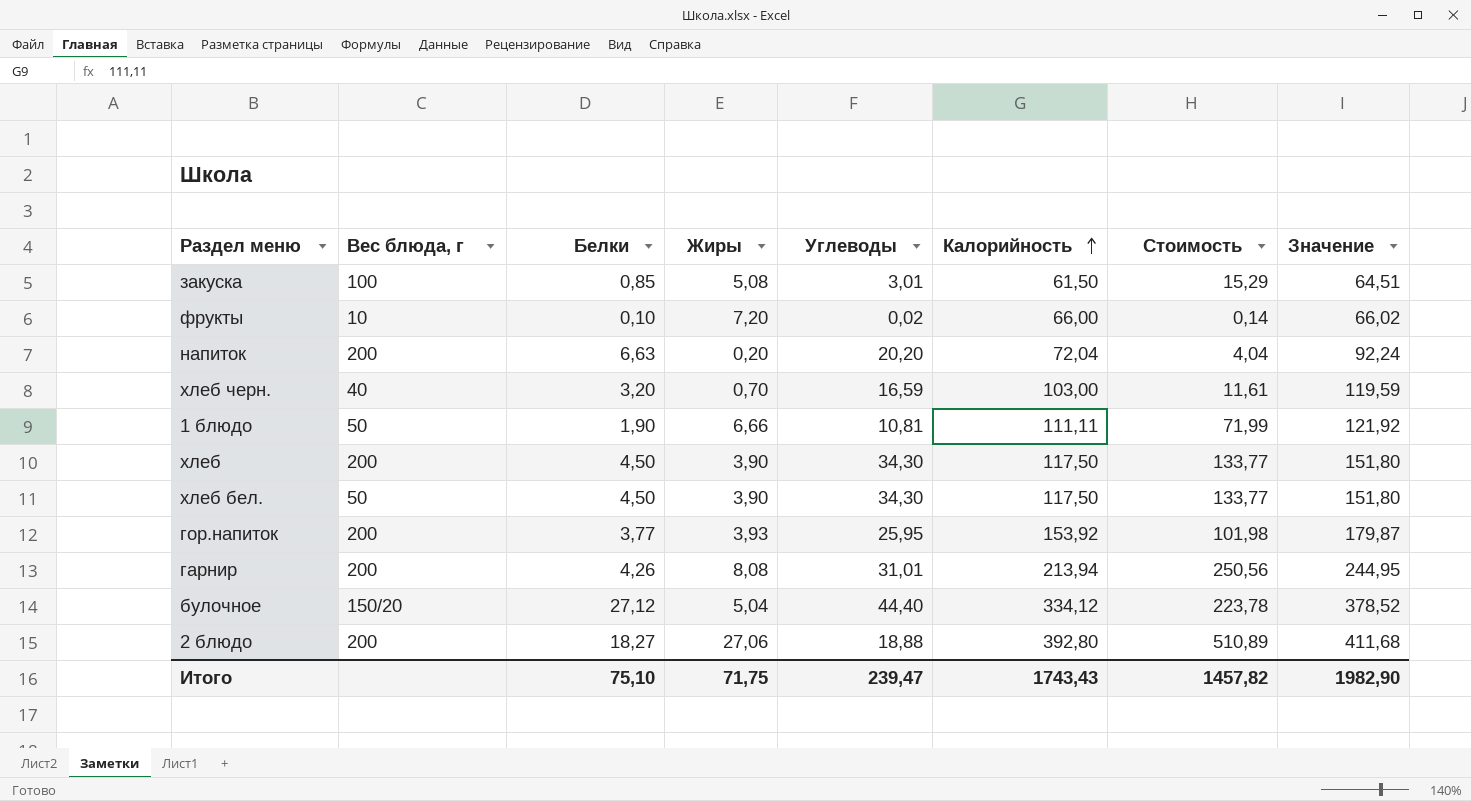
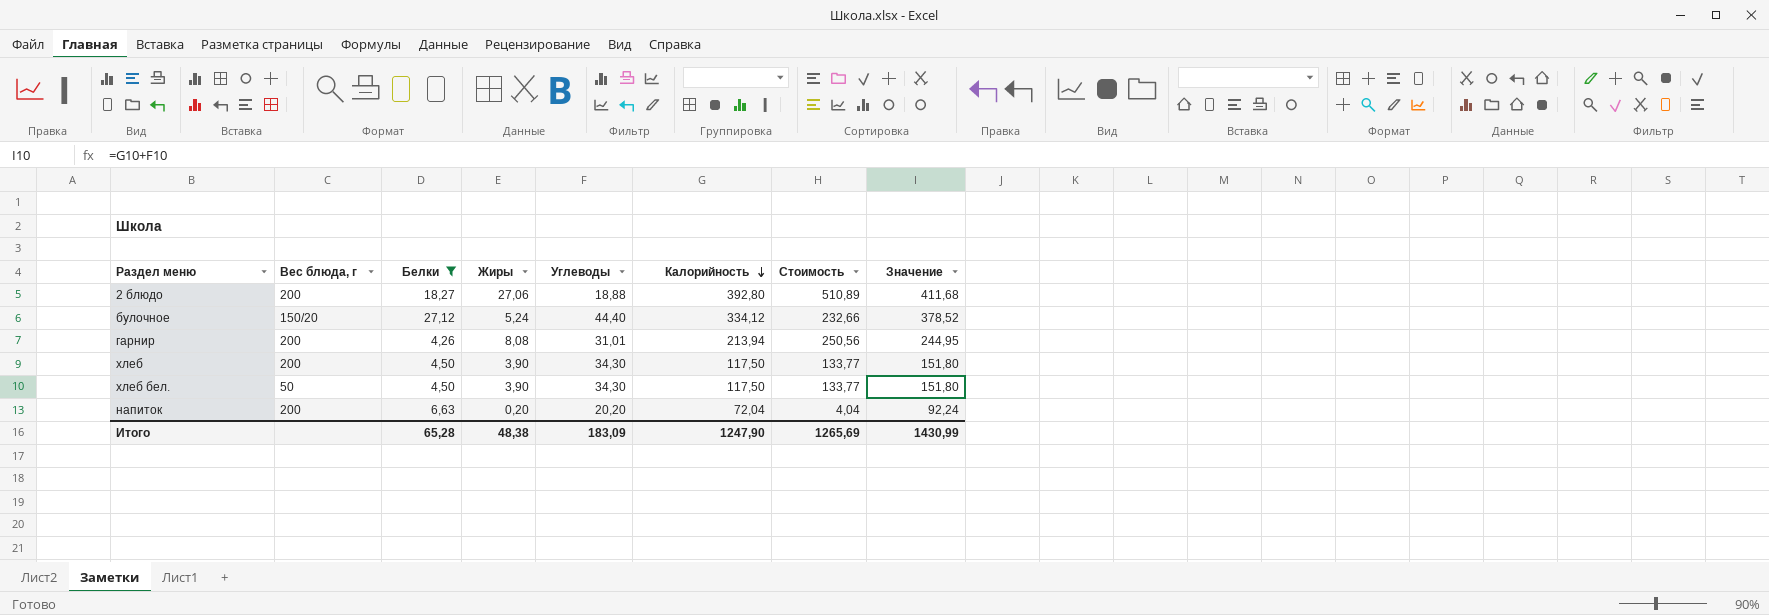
filter: none -> Белки >= 4,26
row order: Калорийность ascending -> Калорийность descending
булочное | Жиры: 5,04 -> 5,24
булочное | Стоимость: 223,78 -> 232,66
Итого | Белки: 75,10 -> 65,28
Итого | Жиры: 71,75 -> 48,38
Итого | Углеводы: 239,47 -> 183,09
Итого | Калорийность: 1743,43 -> 1247,90
Итого | Стоимость: 1457,82 -> 1265,69
Итого | Значение: 1982,90 -> 1430,99

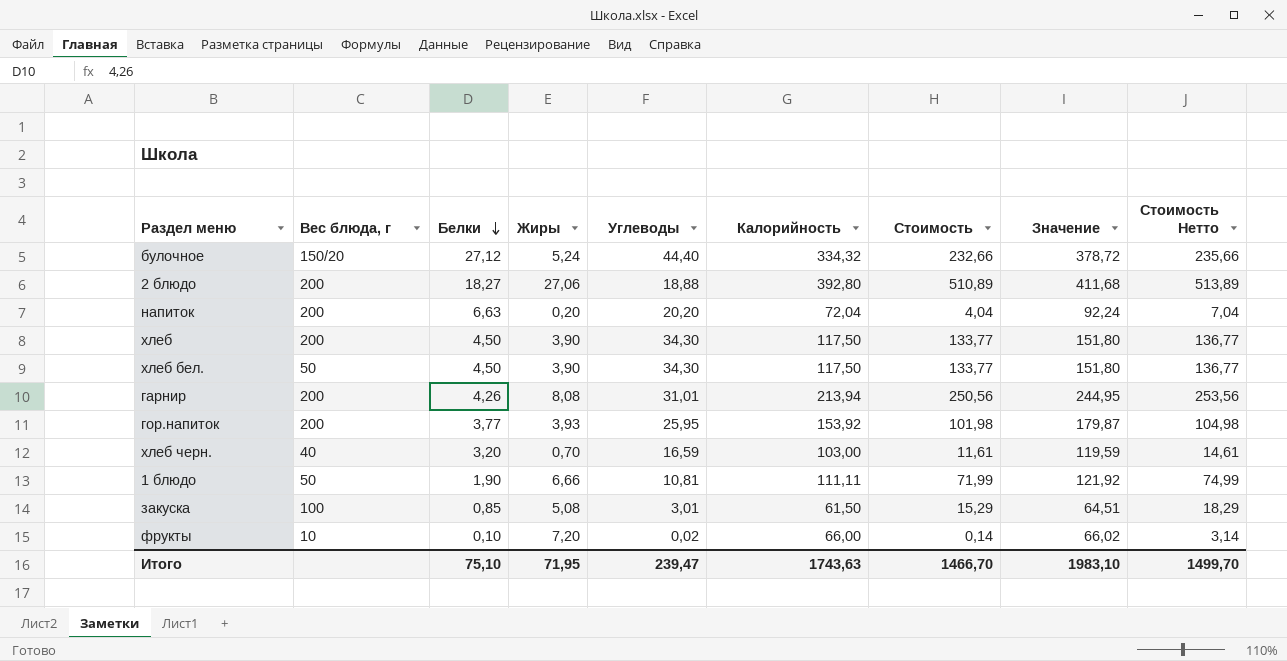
filter: Белки >= 4,26 -> none
row order: Калорийность descending -> Белки descending
column Стоимость Нетто | formula: none -> [Стоимость] + 3
булочное | Калорийность: 334,12 -> 334,32
булочное | Значение: 378,52 -> 378,72
Итого | Белки: 65,28 -> 75,10
Итого | Жиры: 48,38 -> 71,95
Итого | Углеводы: 183,09 -> 239,47
Итого | Калорийность: 1247,90 -> 1743,63
Итого | Стоимость: 1265,69 -> 1466,70
Итого | Значение: 1430,99 -> 1983,10

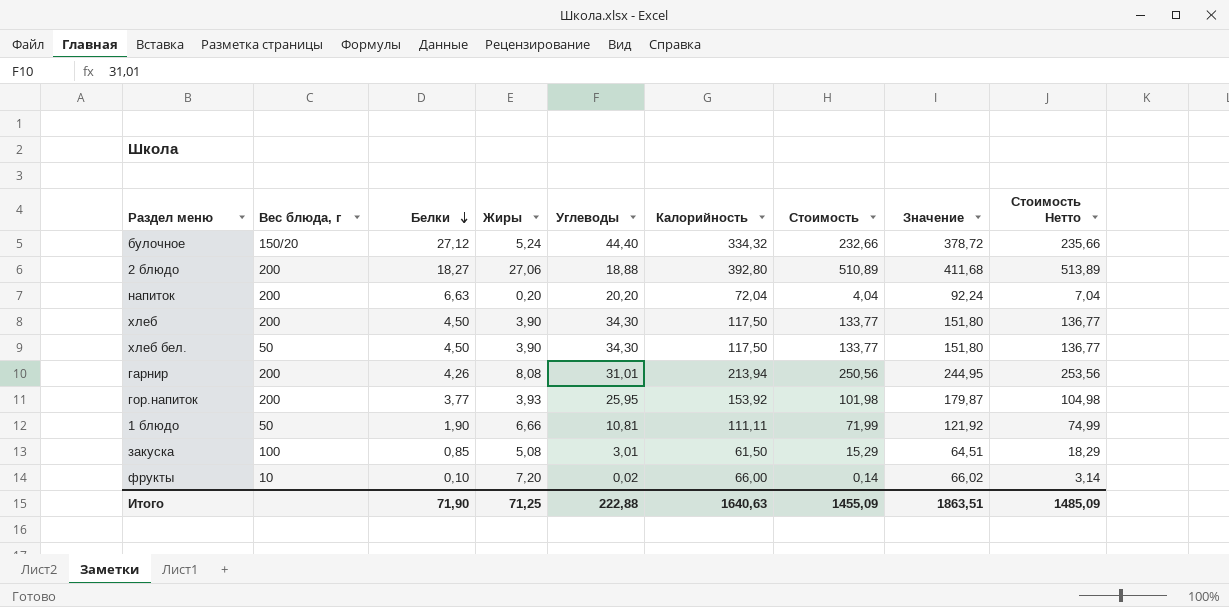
row хлеб черн.: 40 | 3,20 | 0,70 | 16,59 | 103,00 | 11,61 | 119,59 | 14,61 -> none
Итого | Белки: 75,10 -> 71,90
Итого | Жиры: 71,95 -> 71,25
Итого | Углеводы: 239,47 -> 222,88
Итого | Калорийность: 1743,63 -> 1640,63
Итого | Стоимость: 1466,70 -> 1455,09
Итого | Значение: 1983,10 -> 1863,51
Итого | Стоимость Нетто: 1499,70 -> 1485,09

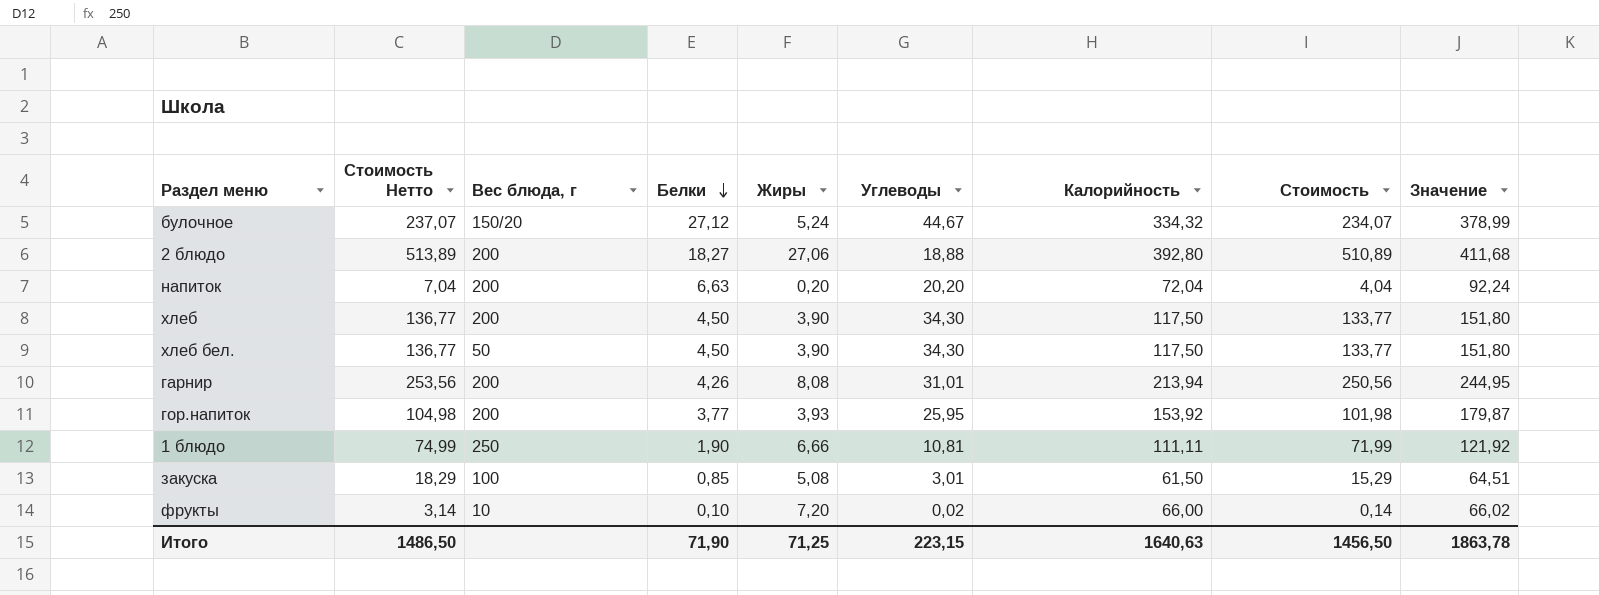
column Стоимость Нетто | position: 9 -> 2
булочное | Стоимость Нетто: 235,66 -> 237,07
булочное | Углеводы: 44,40 -> 44,67
булочное | Стоимость: 232,66 -> 234,07
булочное | Значение: 378,72 -> 378,99
1 блюдо | Вес блюда, г: 50 -> 250
Итого | Стоимость Нетто: 1485,09 -> 1486,50
Итого | Углеводы: 222,88 -> 223,15
Итого | Стоимость: 1455,09 -> 1456,50
Итого | Значение: 1863,51 -> 1863,78

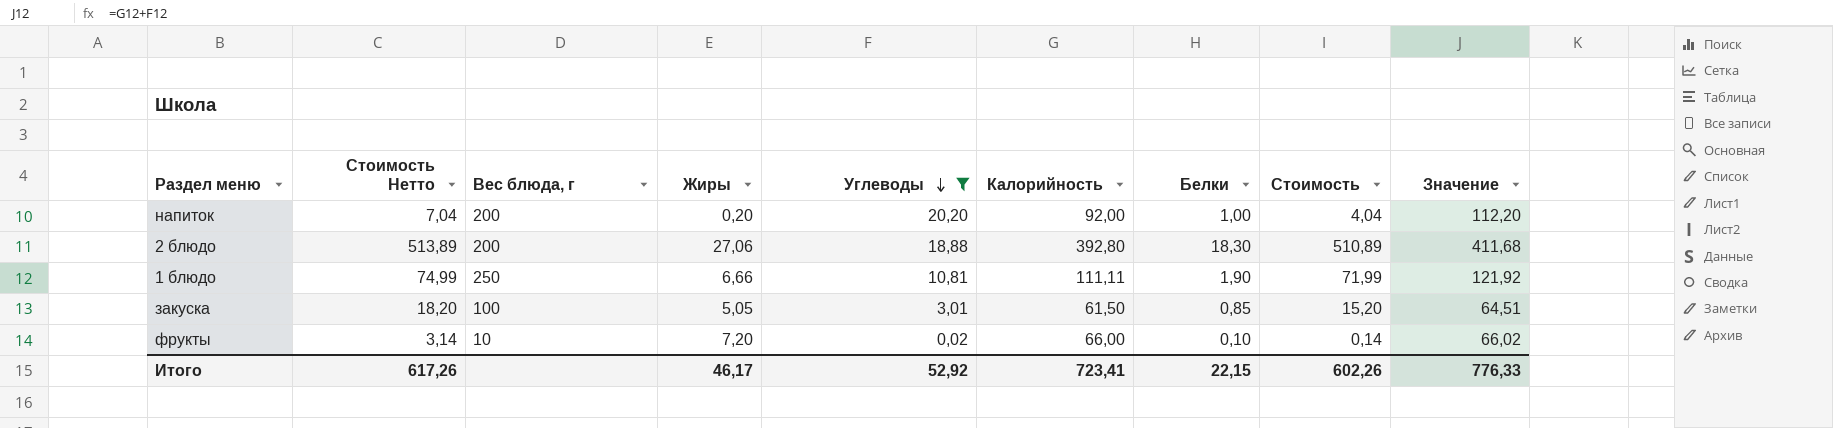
filter: none -> Углеводы <= 20,20
row order: Белки descending -> Углеводы descending
column Белки | position: 4 -> 7
напиток | Калорийность: 72,04 -> 92,00
напиток | Белки: 6,63 -> 1,00
напиток | Значение: 92,24 -> 112,20
2 блюдо | Белки: 18,27 -> 18,30
закуска | Стоимость Нетто: 18,29 -> 18,20
закуска | Жиры: 5,08 -> 5,05
закуска | Стоимость: 15,29 -> 15,20
Итого | Стоимость Нетто: 1486,50 -> 617,26
Итого | Жиры: 71,25 -> 46,17
Итого | Углеводы: 223,15 -> 52,92
Итого | Калорийность: 1640,63 -> 723,41
Итого | Белки: 71,90 -> 22,15
Итого | Стоимость: 1456,50 -> 602,26
Итого | Значение: 1863,78 -> 776,33

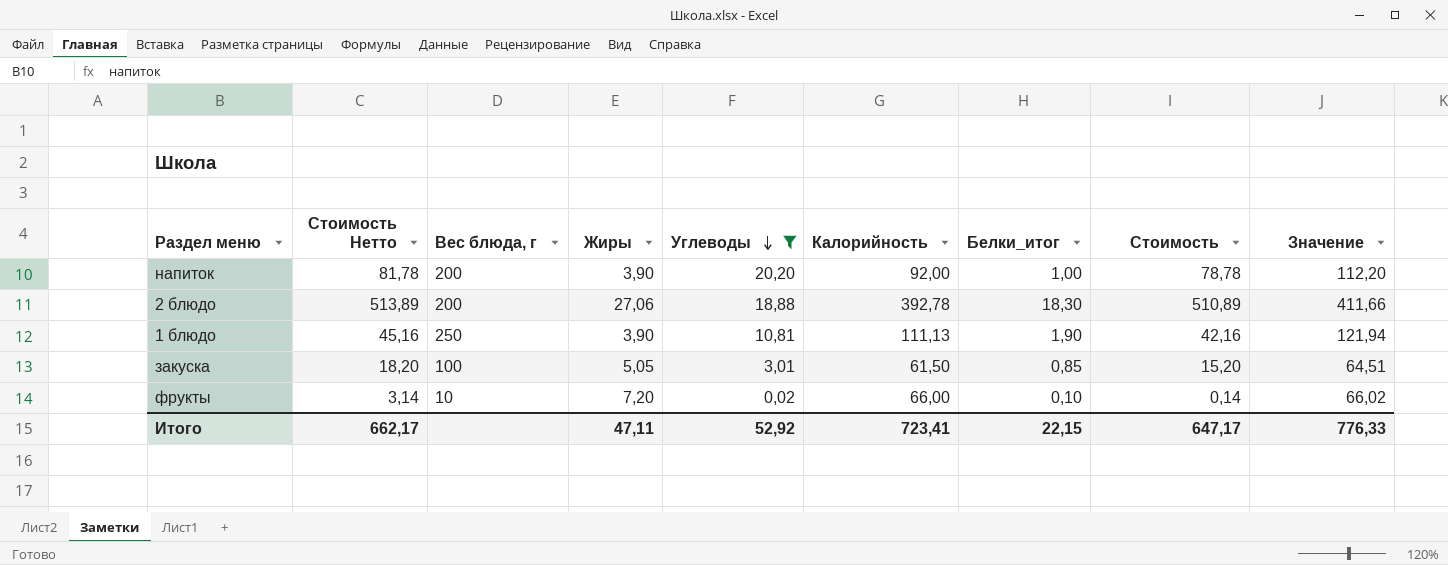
column name: Белки -> Белки_итог
напиток | Стоимость Нетто: 7,04 -> 81,78
напиток | Жиры: 0,20 -> 3,90
напиток | Стоимость: 4,04 -> 78,78
2 блюдо | Калорийность: 392,80 -> 392,78
2 блюдо | Значение: 411,68 -> 411,66
1 блюдо | Стоимость Нетто: 74,99 -> 45,16
1 блюдо | Жиры: 6,66 -> 3,90
1 блюдо | Калорийность: 111,11 -> 111,13
1 блюдо | Стоимость: 71,99 -> 42,16
1 блюдо | Значение: 121,92 -> 121,94
Итого | Стоимость Нетто: 617,26 -> 662,17
Итого | Жиры: 46,17 -> 47,11
Итого | Стоимость: 602,26 -> 647,17

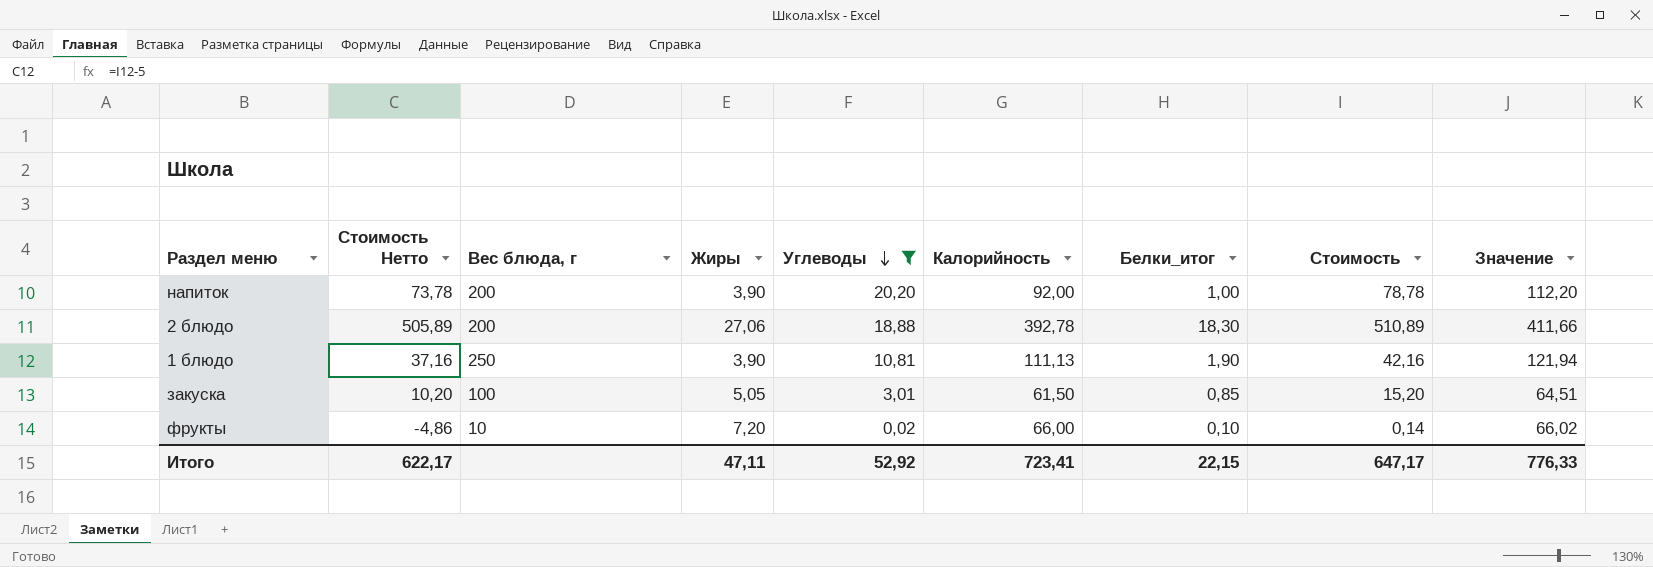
column Стоимость Нетто | formula: [Стоимость] + 3 -> [Стоимость] - 5
Итого | Стоимость Нетто: 662,17 -> 622,17

